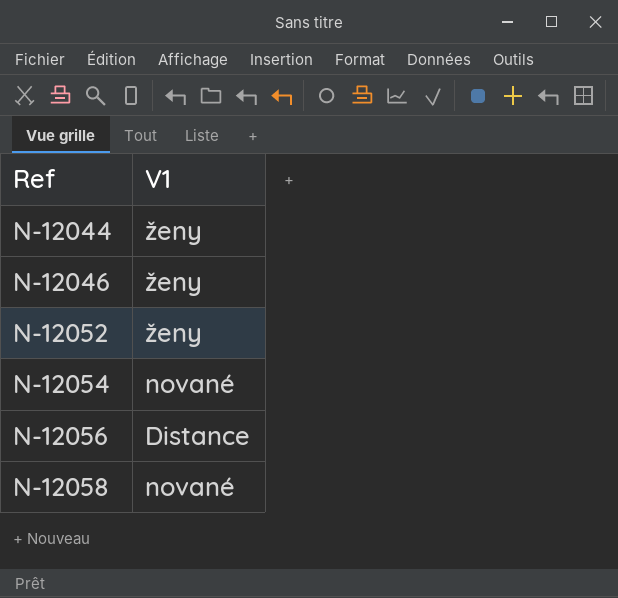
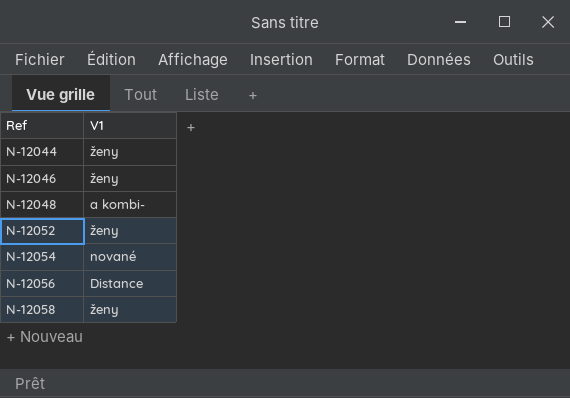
row N-12048: none -> a kombi-
N-12058 | V1: nované -> ženy

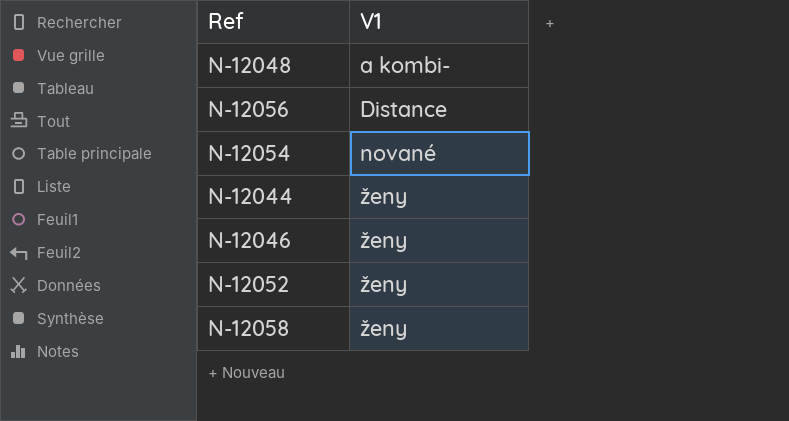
row order: Ref ascending -> V1 ascending

